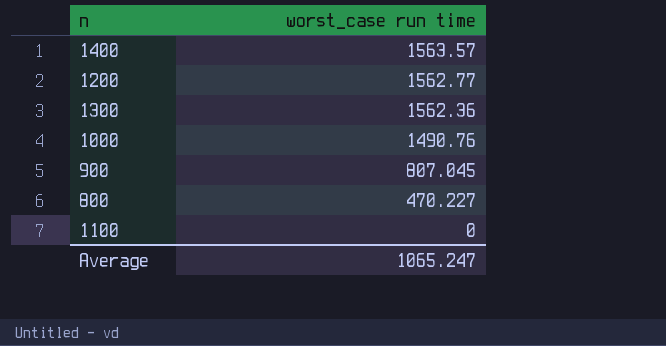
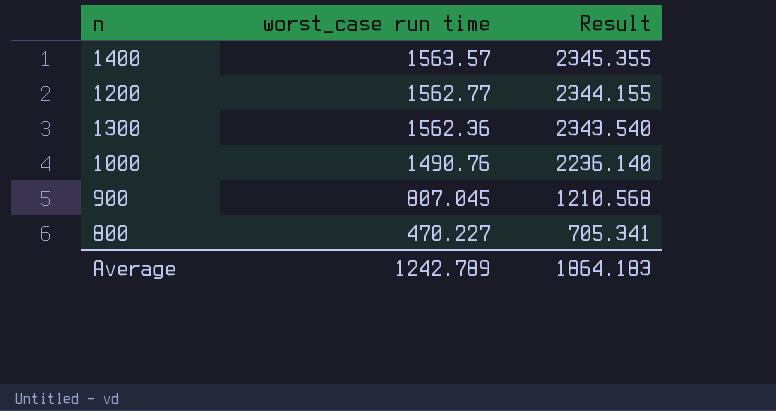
column Result | formula: none -> [worst_case run time] * 1.5
row 1100: 0 -> none
Average | worst_case run time: 1065.247 -> 1242.789

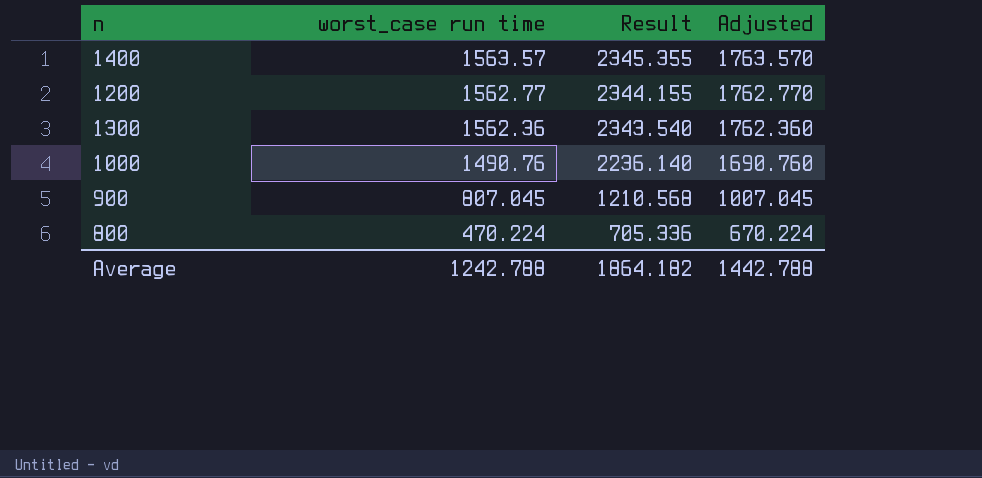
column Adjusted | formula: none -> [worst_case run time] + 200
800 | worst_case run time: 470.227 -> 470.224
800 | Result: 705.341 -> 705.336
Average | worst_case run time: 1242.789 -> 1242.788
Average | Result: 1864.183 -> 1864.182

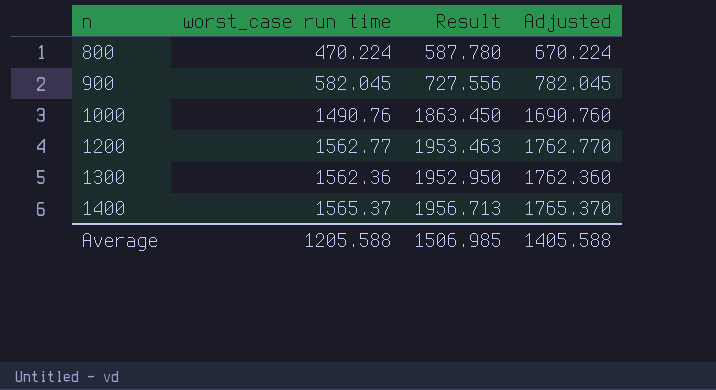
row order: worst_case run time descending -> n ascending
column Result | formula: [worst_case run time] * 1.5 -> [worst_case run time] * 1.25
900 | worst_case run time: 807.045 -> 582.045
900 | Adjusted: 1007.045 -> 782.045
1400 | worst_case run time: 1563.57 -> 1565.37
1400 | Adjusted: 1763.570 -> 1765.370
Average | worst_case run time: 1242.788 -> 1205.588
Average | Result: 1864.182 -> 1506.985
Average | Adjusted: 1442.788 -> 1405.588

